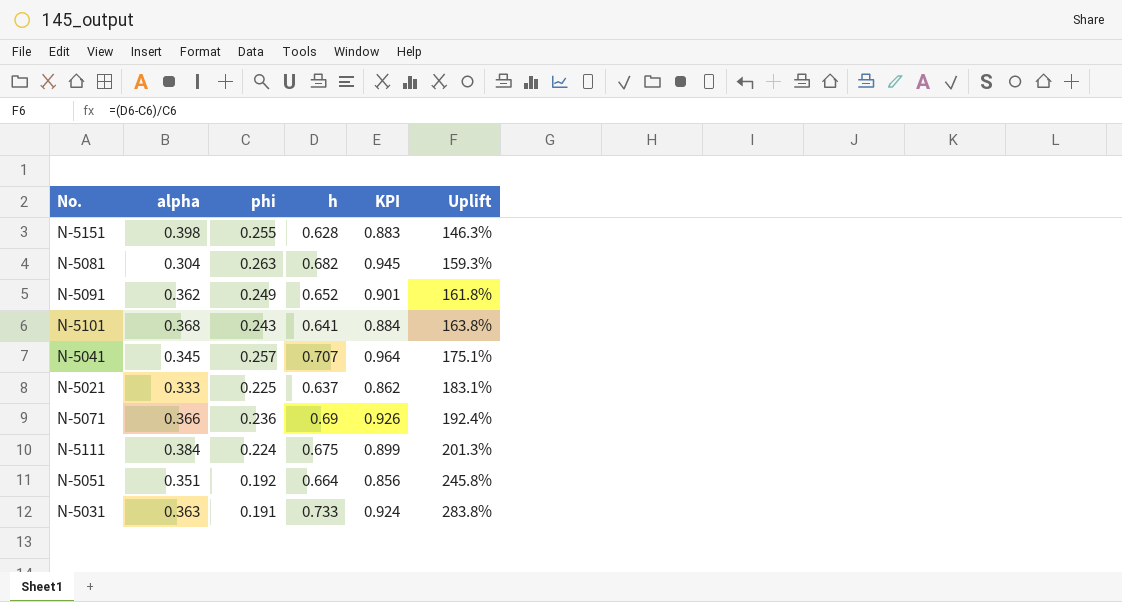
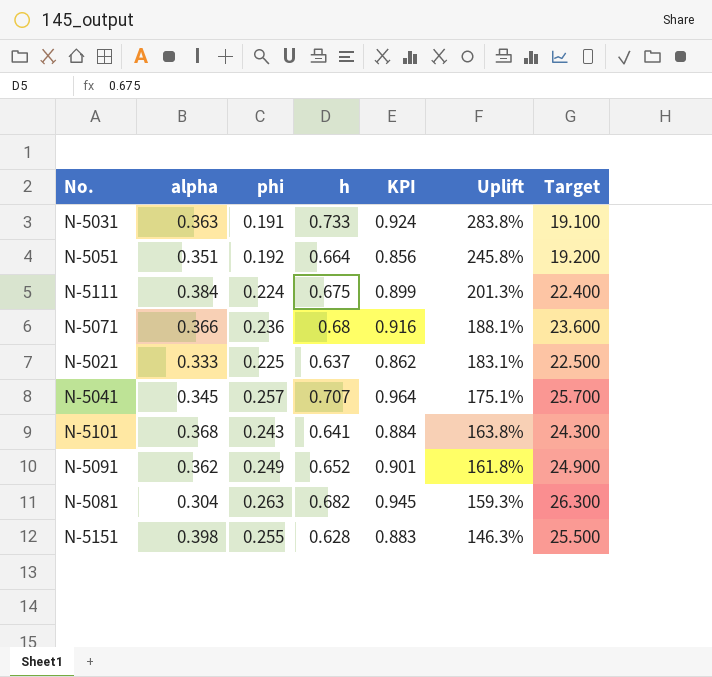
row order: Uplift ascending -> Uplift descending
column Target | formula: none -> [phi] * 100
N-5071 | h: 0.69 -> 0.68
N-5071 | KPI: 0.926 -> 0.916
N-5071 | Uplift: 192.4% -> 188.1%

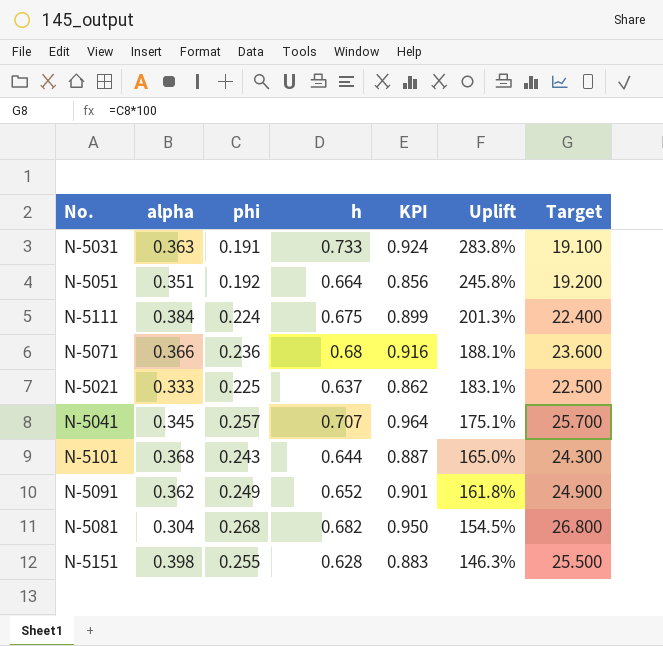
N-5101 | h: 0.641 -> 0.644
N-5101 | KPI: 0.884 -> 0.887
N-5101 | Uplift: 163.8% -> 165.0%
N-5081 | phi: 0.263 -> 0.268
N-5081 | KPI: 0.945 -> 0.950
N-5081 | Uplift: 159.3% -> 154.5%
N-5081 | Target: 26.300 -> 26.800

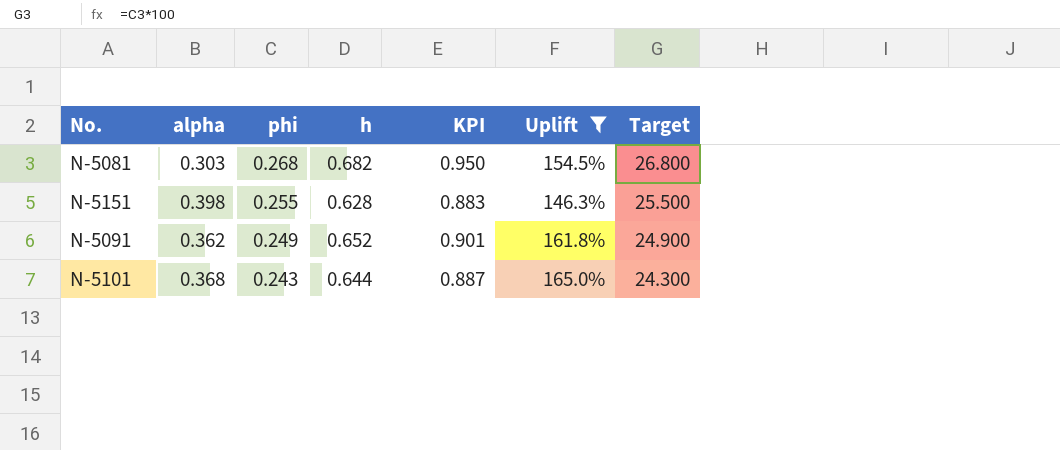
filter: none -> Uplift <= 165.0%
row order: Uplift descending -> phi descending
N-5081 | alpha: 0.304 -> 0.303

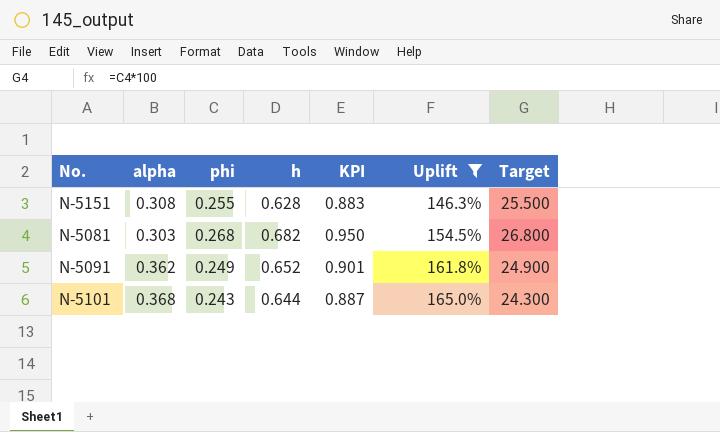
row order: phi descending -> Uplift ascending
N-5151 | alpha: 0.398 -> 0.308

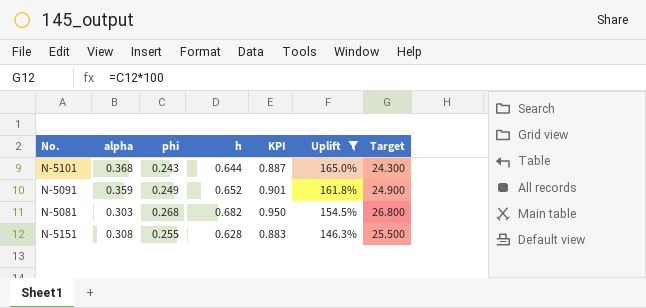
row order: Uplift ascending -> Uplift descending
N-5091 | alpha: 0.362 -> 0.359

